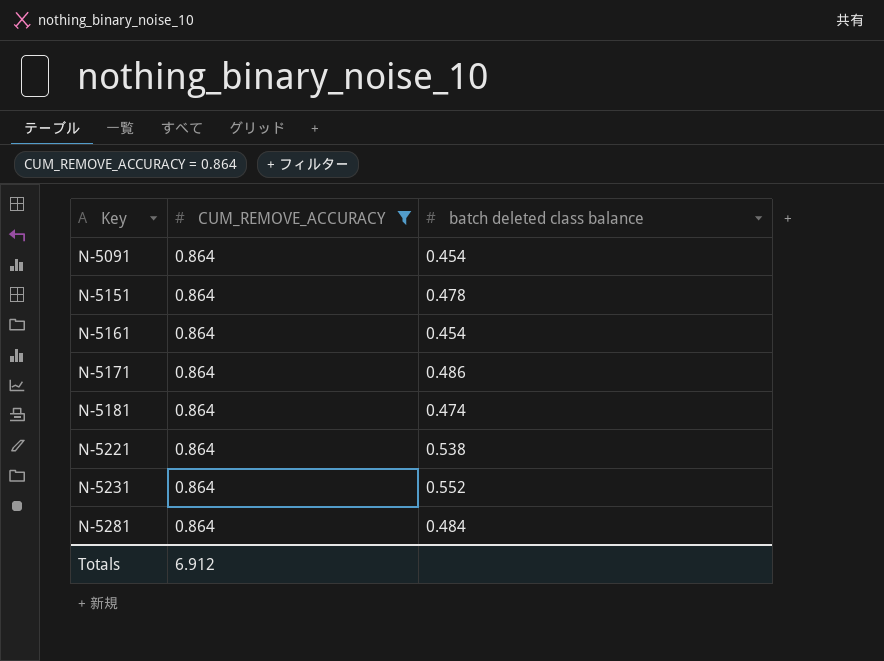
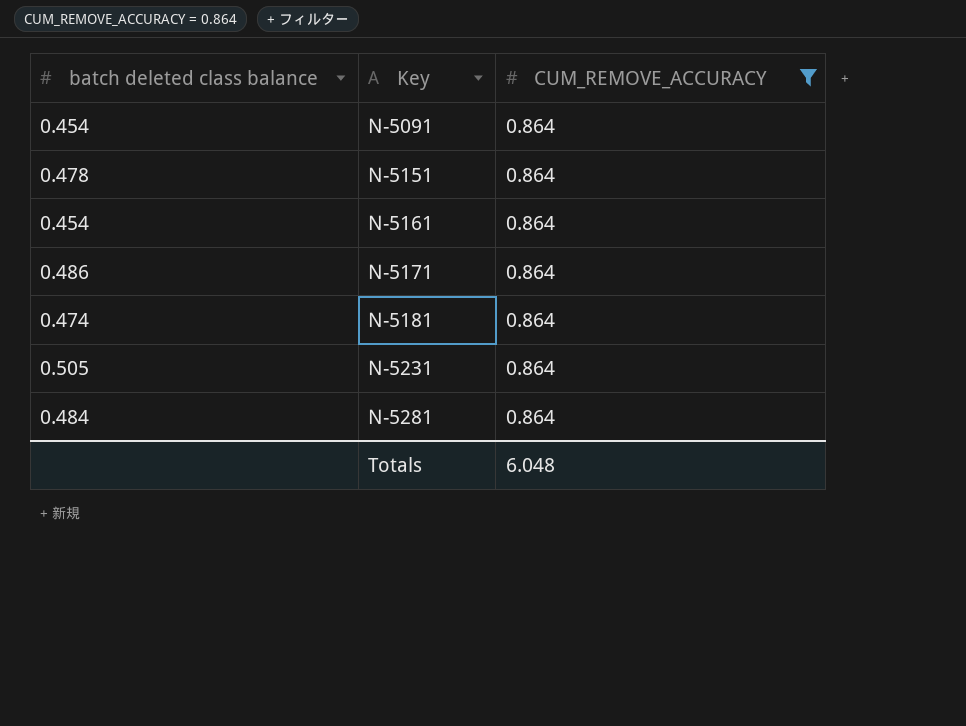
column batch deleted class balance | position: 3 -> 1
row N-5221: 0.864 | 0.538 -> none
N-5231 | batch deleted class balance: 0.552 -> 0.505
Totals | CUM_REMOVE_ACCURACY: 6.912 -> 6.048

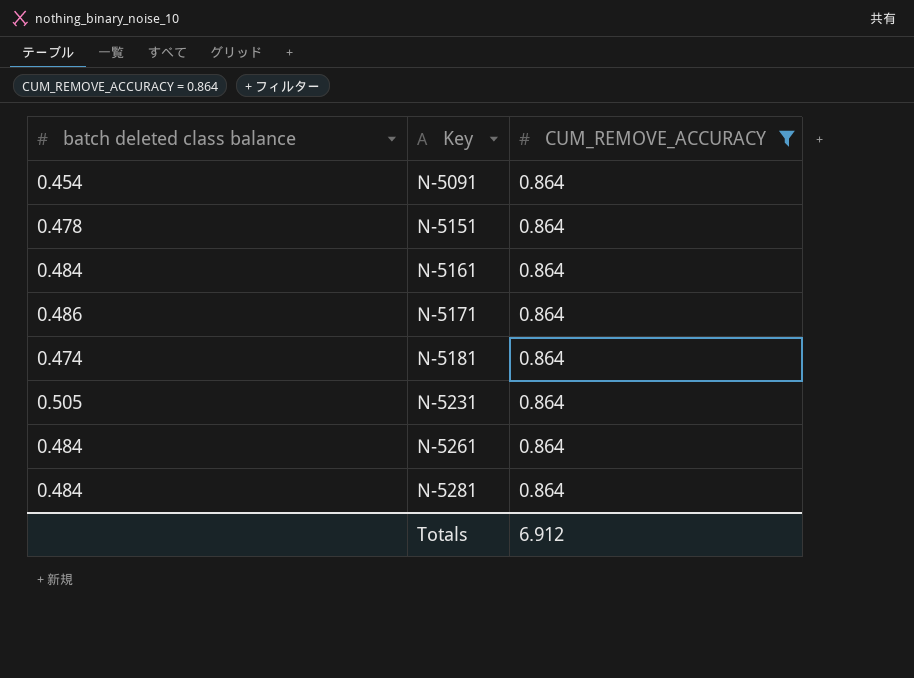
N-5161 | batch deleted class balance: 0.454 -> 0.484
row N-5261: none -> 0.484 | 0.864
Totals | CUM_REMOVE_ACCURACY: 6.048 -> 6.912

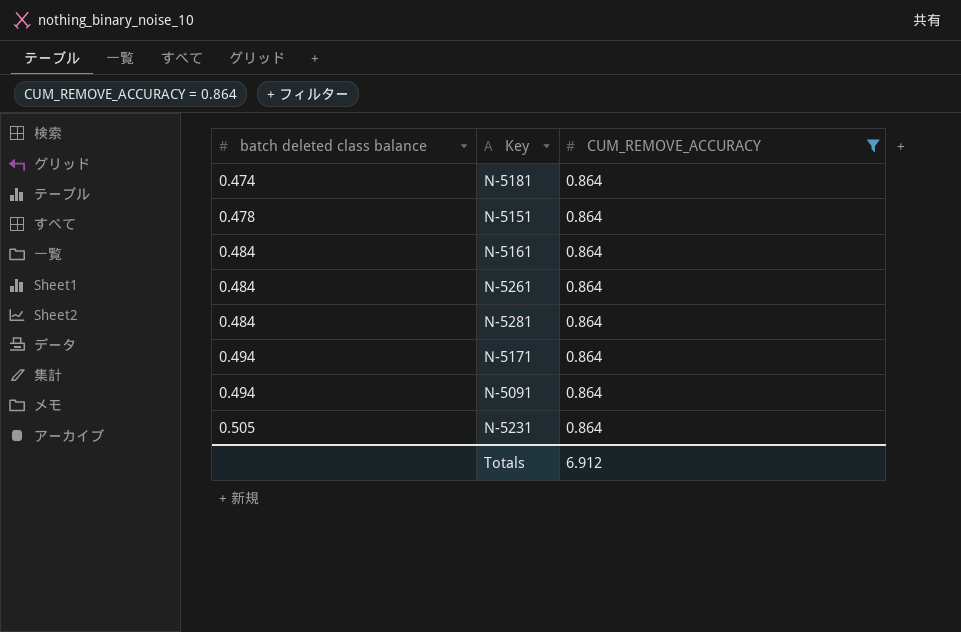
row order: Key ascending -> batch deleted class balance ascending
N-5171 | batch deleted class balance: 0.486 -> 0.494
N-5091 | batch deleted class balance: 0.454 -> 0.494

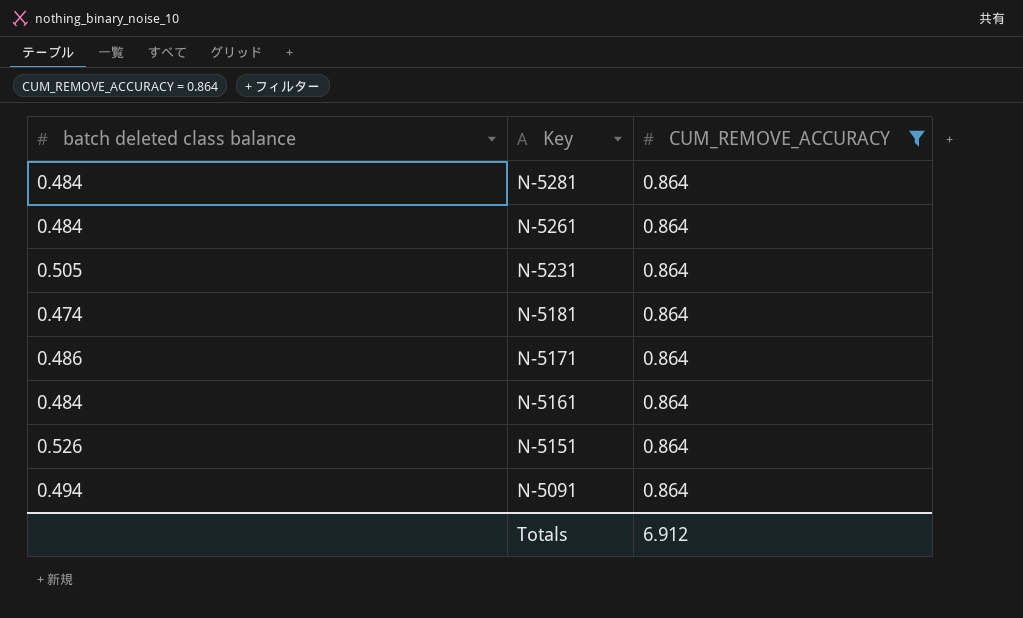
row order: batch deleted class balance ascending -> Key descending
N-5171 | batch deleted class balance: 0.494 -> 0.486
N-5151 | batch deleted class balance: 0.478 -> 0.526

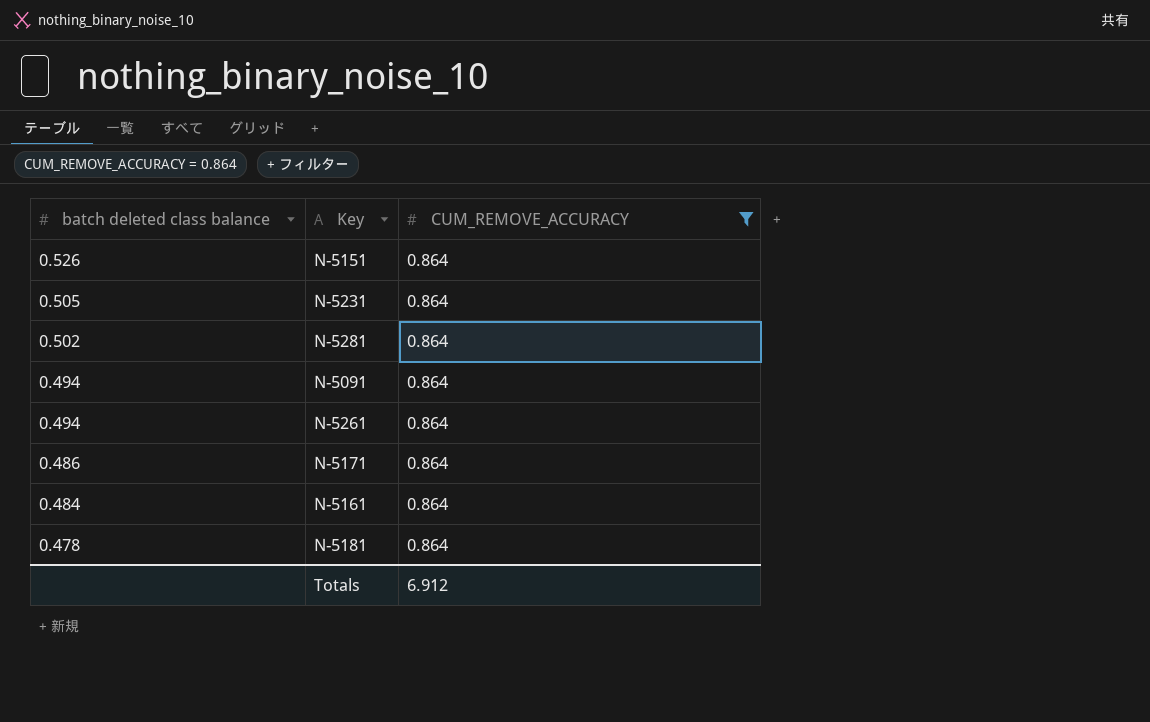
row order: Key descending -> batch deleted class balance descending
N-5281 | batch deleted class balance: 0.484 -> 0.502
N-5261 | batch deleted class balance: 0.484 -> 0.494
N-5181 | batch deleted class balance: 0.474 -> 0.478

